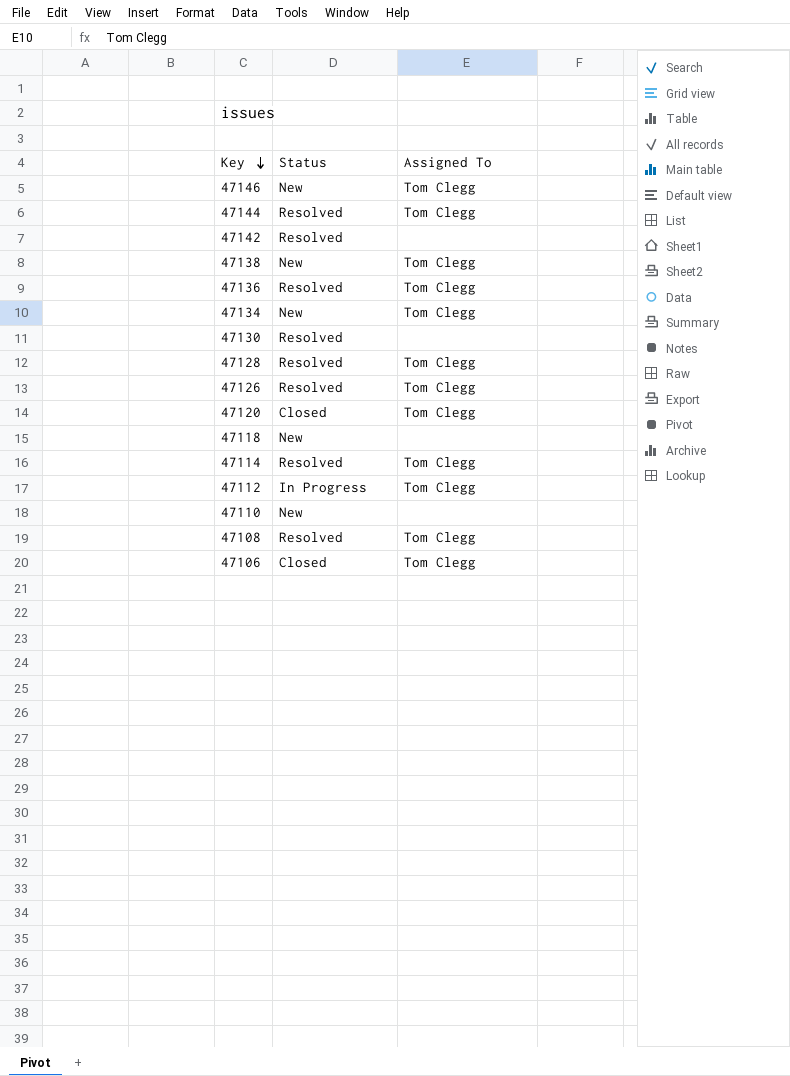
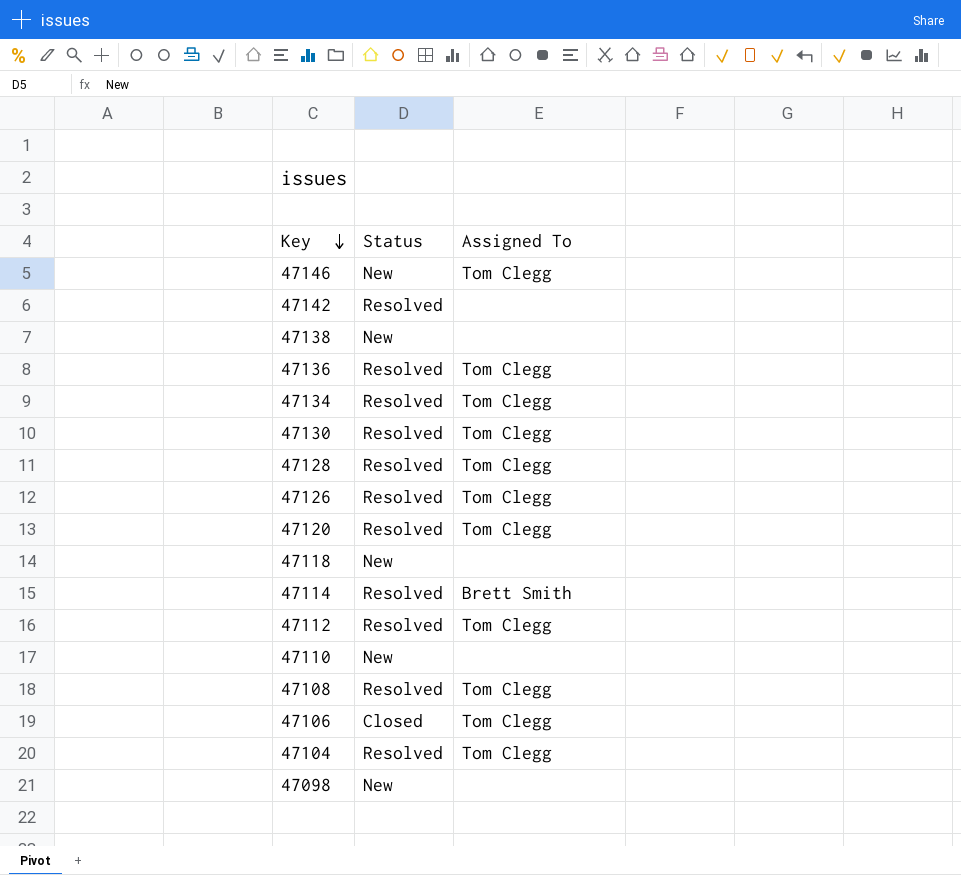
row 47144: Resolved | Tom Clegg -> none
47138 | Assigned To: Tom Clegg -> none
47134 | Status: New -> Resolved
47130 | Assigned To: none -> Tom Clegg
47120 | Status: Closed -> Resolved
47114 | Assigned To: Tom Clegg -> Brett Smith
47112 | Status: In Progress -> Resolved
row 47104: none -> Resolved | Tom Clegg
row 47098: none -> New | none

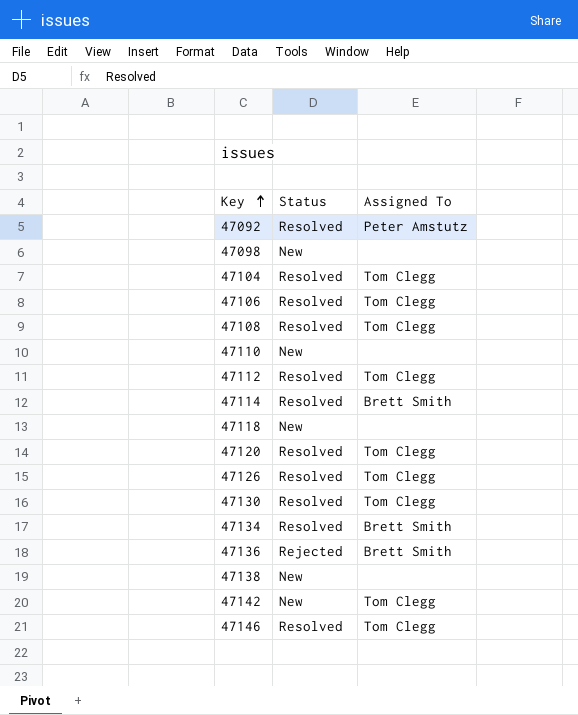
row order: Key descending -> Key ascending
row 47128: Resolved | Tom Clegg -> none
row 47092: none -> Resolved | Peter Amstutz
47106 | Status: Closed -> Resolved
47134 | Assigned To: Tom Clegg -> Brett Smith
47136 | Status: Resolved -> Rejected
47136 | Assigned To: Tom Clegg -> Brett Smith
47142 | Status: Resolved -> New
47142 | Assigned To: none -> Tom Clegg
47146 | Status: New -> Resolved

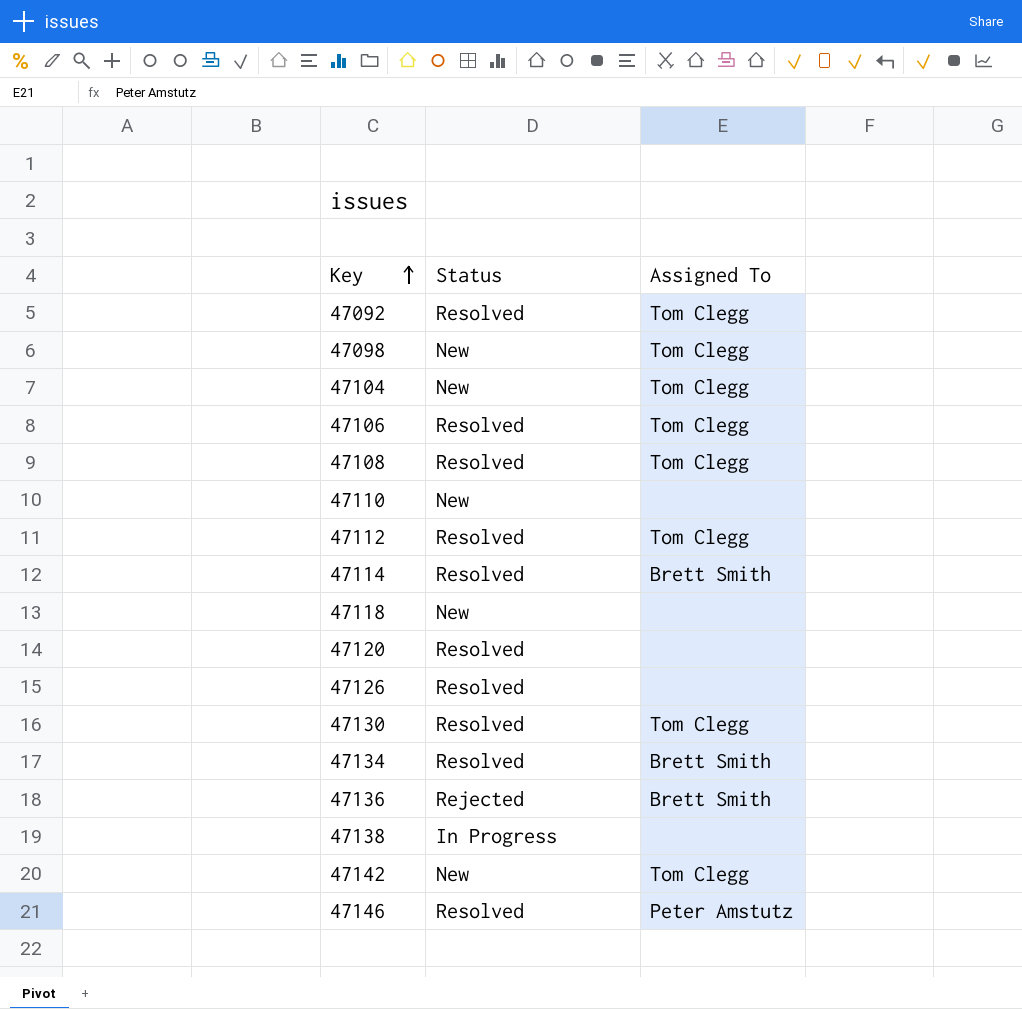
47092 | Assigned To: Peter Amstutz -> Tom Clegg
47098 | Assigned To: none -> Tom Clegg
47104 | Status: Resolved -> New
47120 | Assigned To: Tom Clegg -> none
47126 | Assigned To: Tom Clegg -> none
47138 | Status: New -> In Progress
47146 | Assigned To: Tom Clegg -> Peter Amstutz

